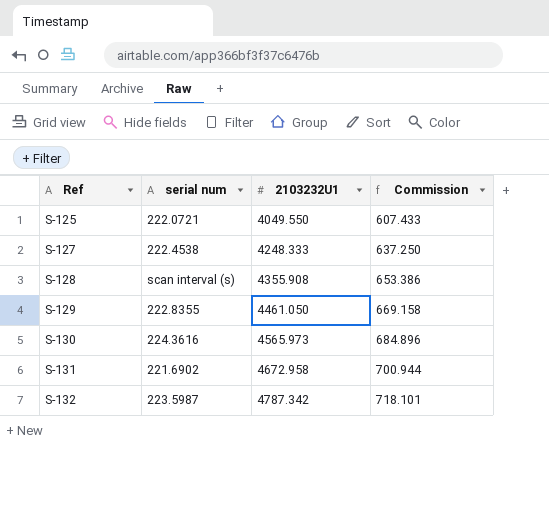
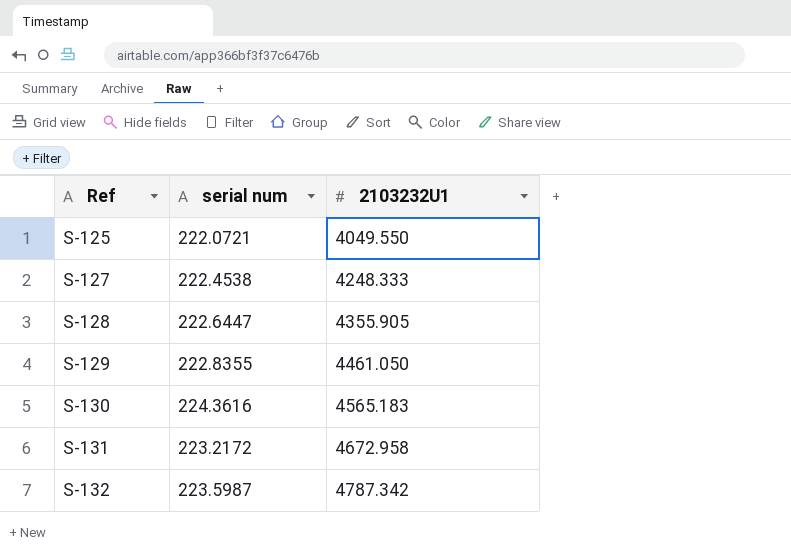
column Commission | formula: [2103232U1] * 0.15 -> none
S-128 | serial num: scan interval (s) -> 222.6447
S-128 | 2103232U1: 4355.908 -> 4355.905
S-130 | 2103232U1: 4565.973 -> 4565.183
S-131 | serial num: 221.6902 -> 223.2172

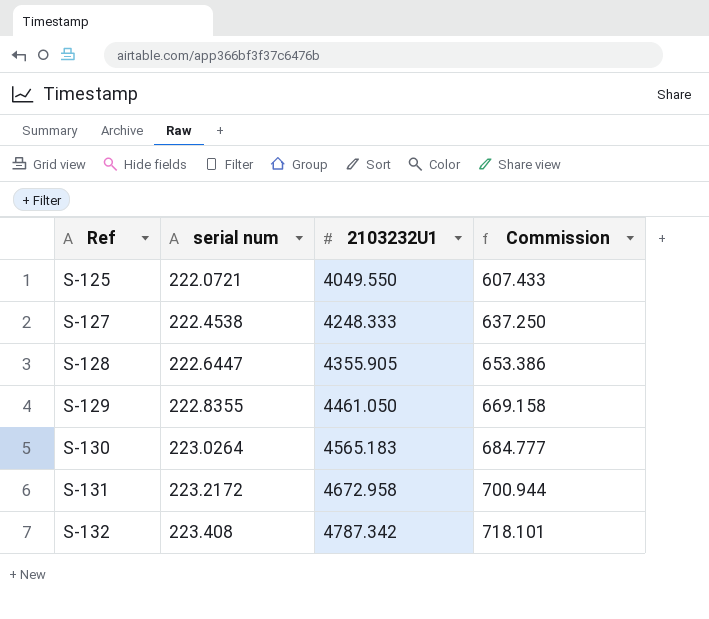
column Commission | formula: none -> [2103232U1] * 0.15
S-130 | serial num: 224.3616 -> 223.0264
S-132 | serial num: 223.5987 -> 223.408

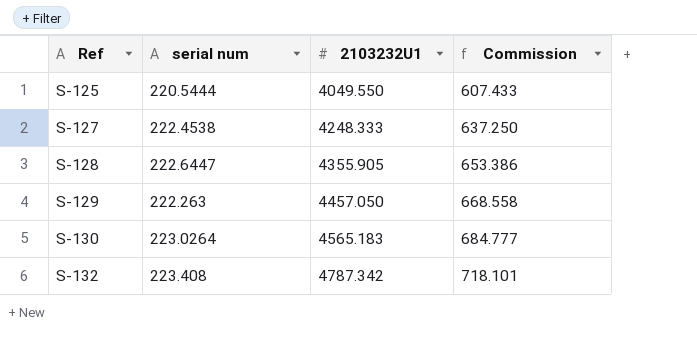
row S-131: 223.2172 | 4672.958 | 700.944 -> none
S-125 | serial num: 222.0721 -> 220.5444
S-129 | serial num: 222.8355 -> 222.263
S-129 | 2103232U1: 4461.050 -> 4457.050
S-129 | Commission: 669.158 -> 668.558

